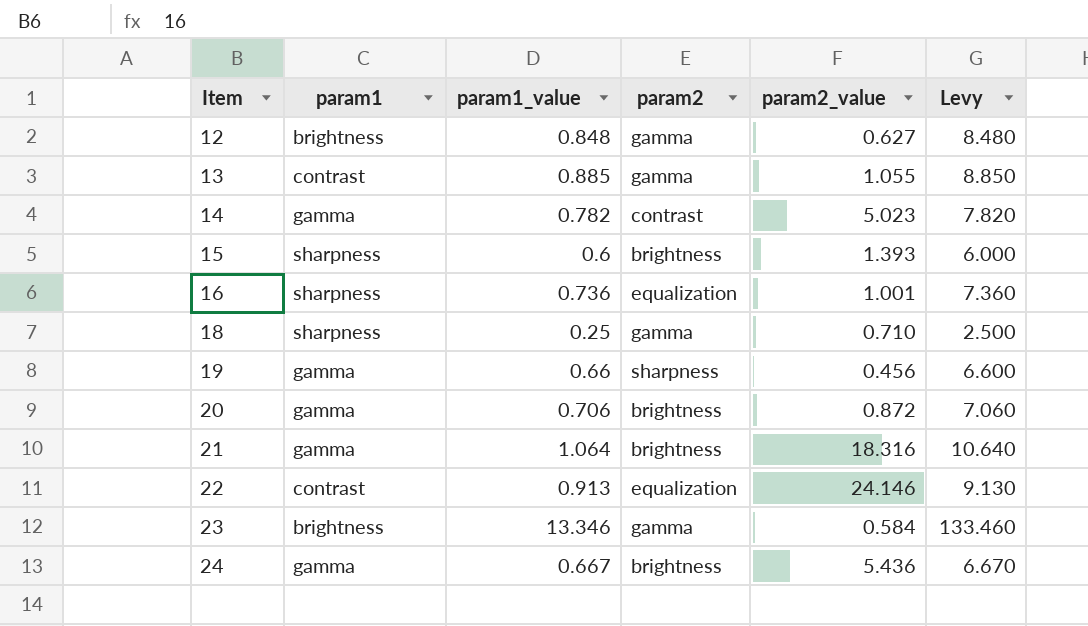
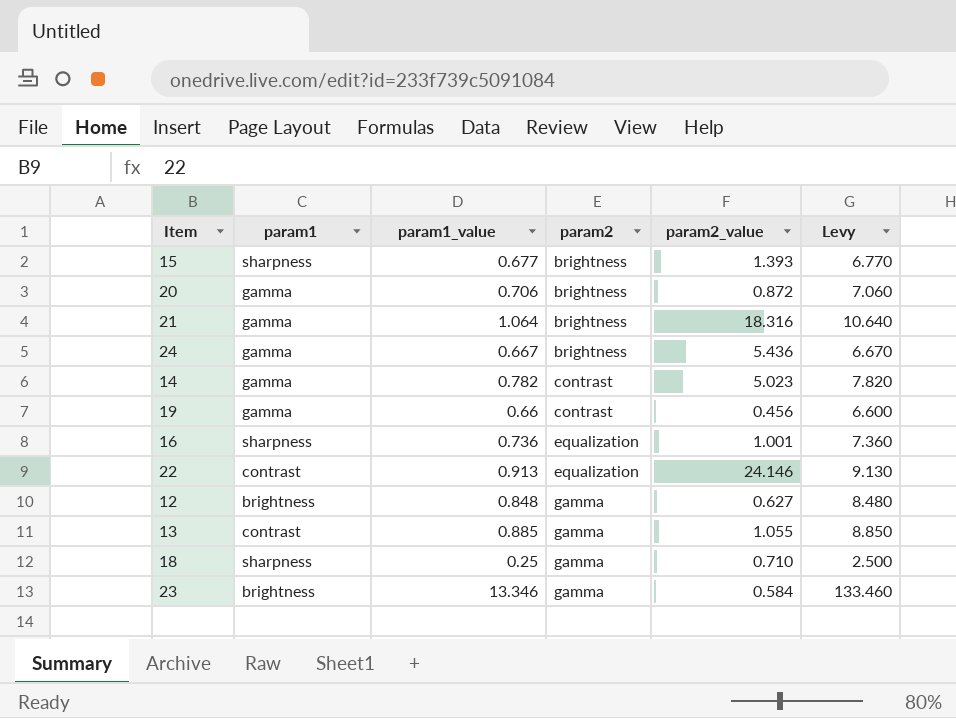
row order: Item ascending -> param2 ascending
15 | param1_value: 0.6 -> 0.677
15 | Levy: 6.000 -> 6.770
19 | param2: sharpness -> contrast

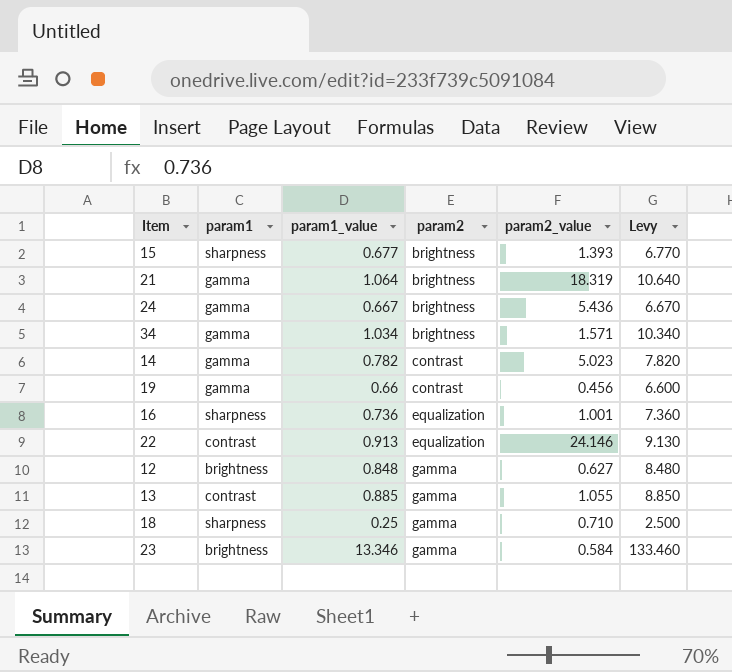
row 20: gamma | 0.706 | brightness | 0.872 | 7.060 -> none
21 | param2_value: 18.316 -> 18.319
row 34: none -> gamma | 1.034 | brightness | 1.571 | 10.340

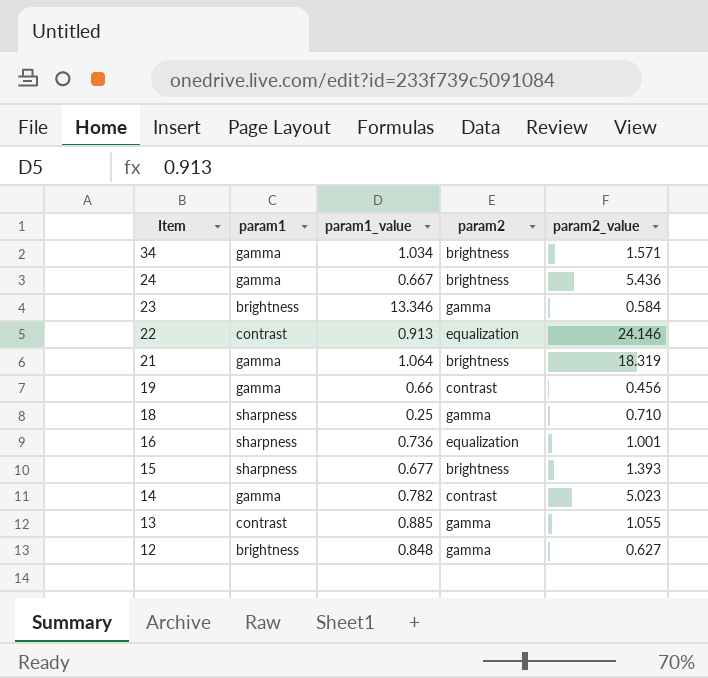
row order: param2 ascending -> Item descending
column Levy | formula: [param1_value] * 10 -> none

